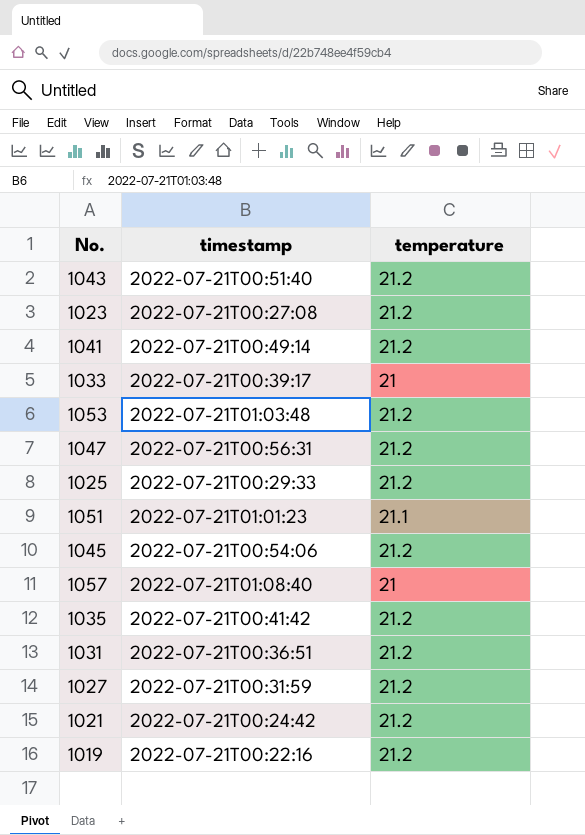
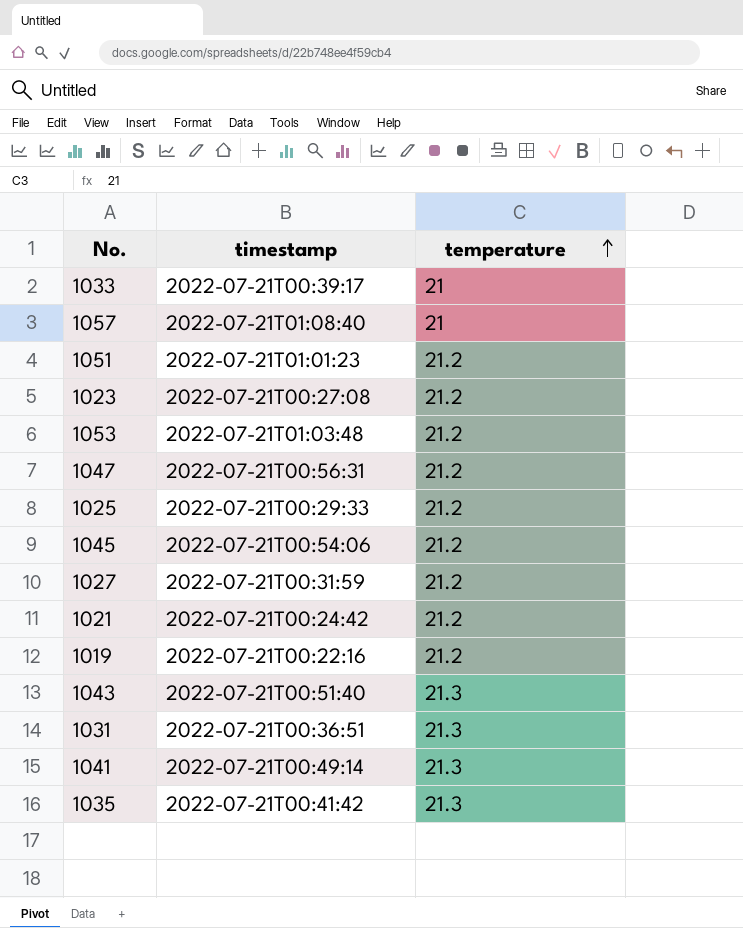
row order: none -> temperature ascending
1051 | temperature: 21.1 -> 21.2
1043 | temperature: 21.2 -> 21.3
1031 | temperature: 21.2 -> 21.3
1041 | temperature: 21.2 -> 21.3
1035 | temperature: 21.2 -> 21.3

